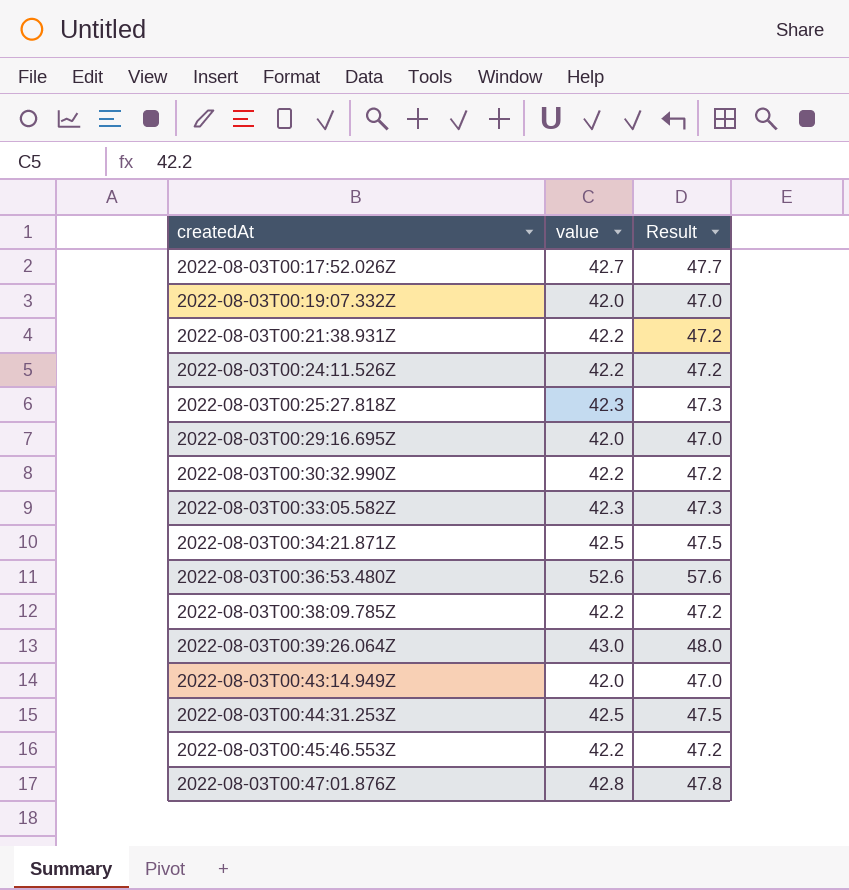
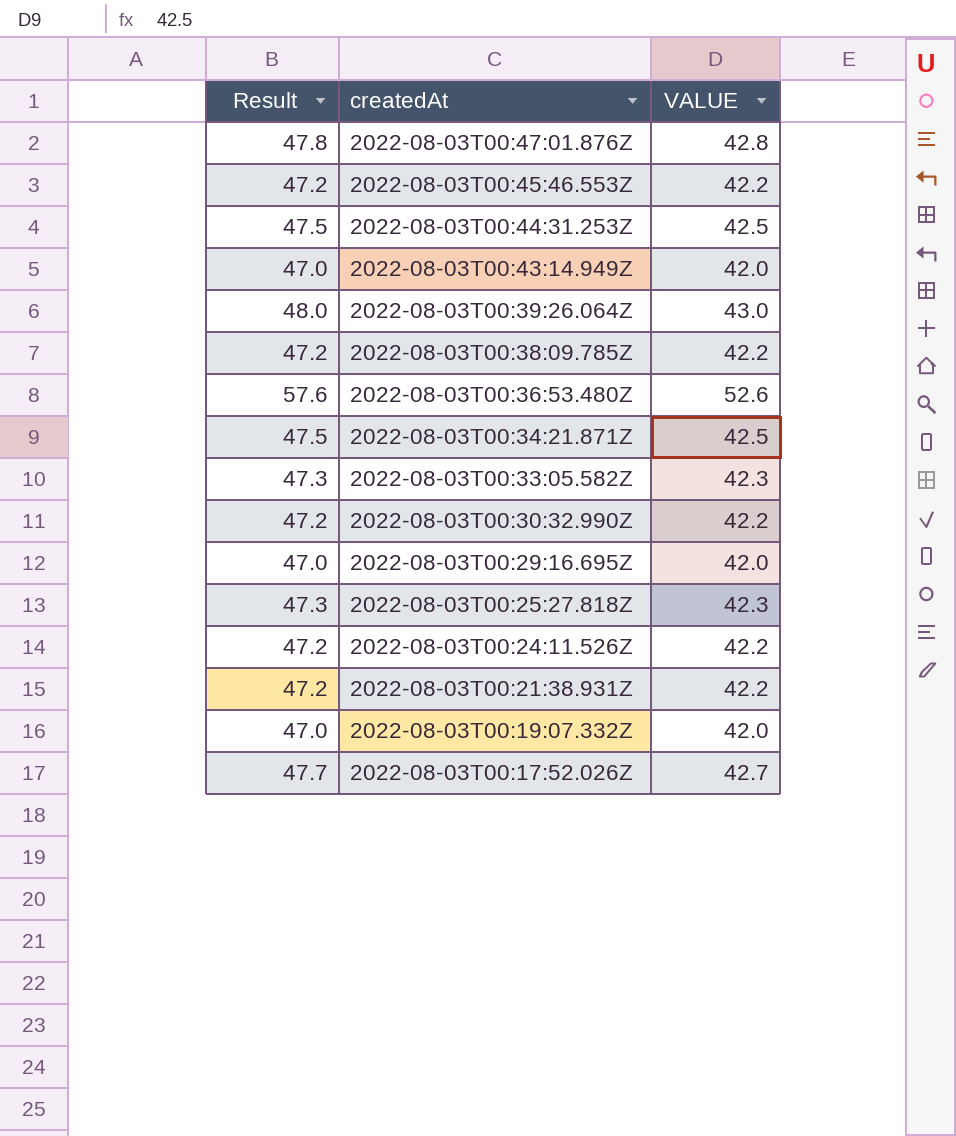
row order: createdAt ascending -> createdAt descending
column Result | position: 3 -> 1
column name: value -> VALUE

